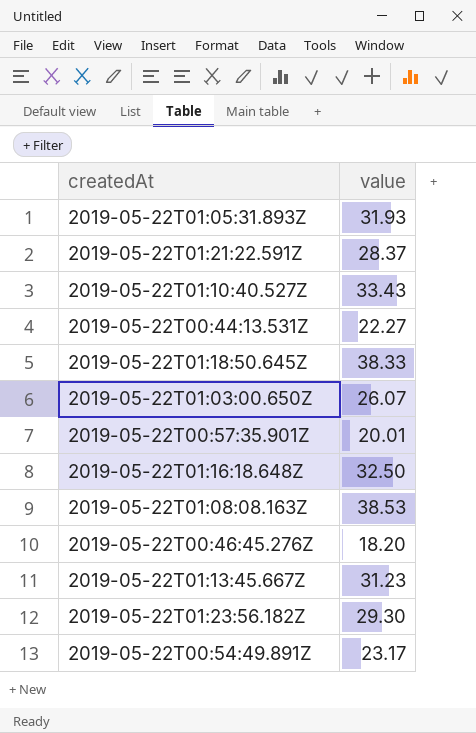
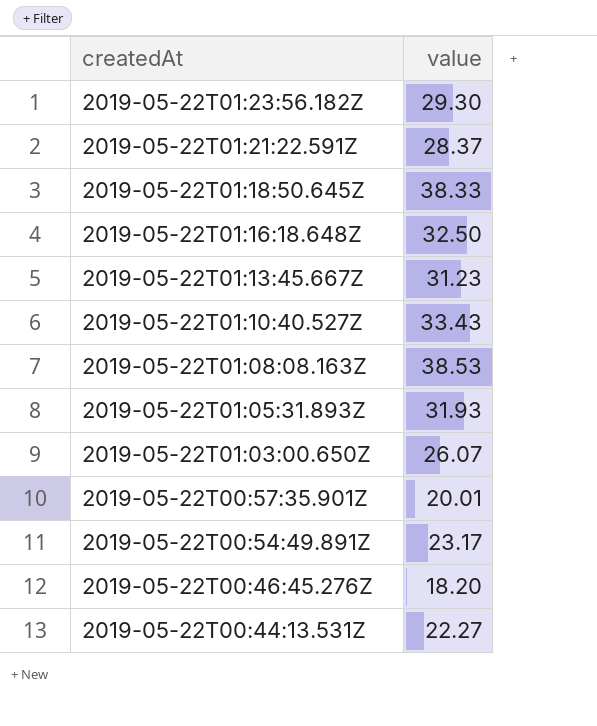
row order: none -> createdAt descending

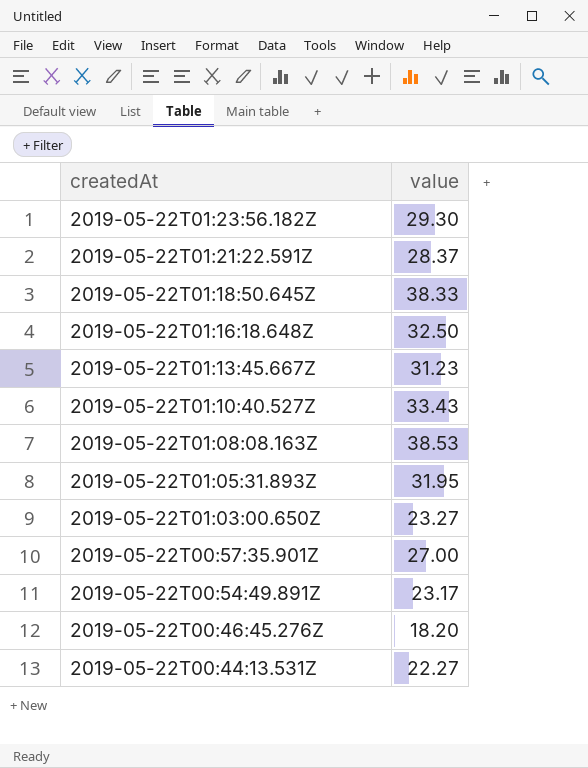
2019-05-22T01:05:31.893Z | value: 31.93 -> 31.95
2019-05-22T01:03:00.650Z | value: 26.07 -> 23.27
2019-05-22T00:57:35.901Z | value: 20.01 -> 27.00

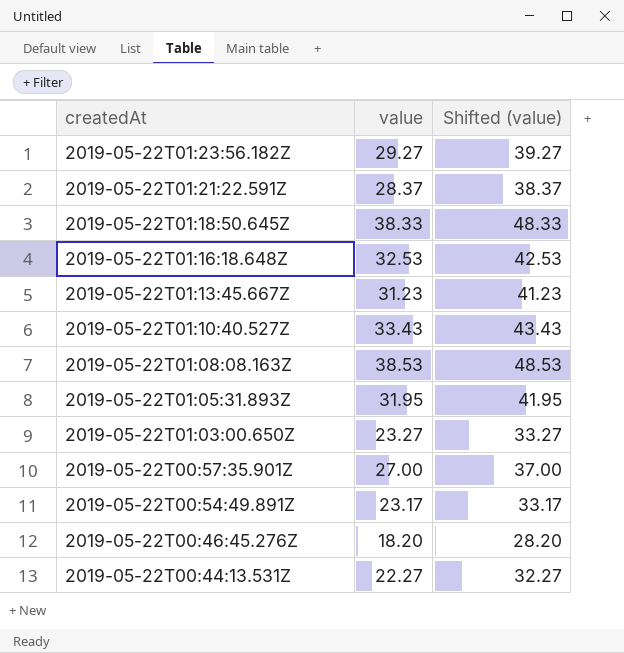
column Shifted (value) | formula: none -> [value] + 10
2019-05-22T01:23:56.182Z | value: 29.30 -> 29.27
2019-05-22T01:16:18.648Z | value: 32.50 -> 32.53

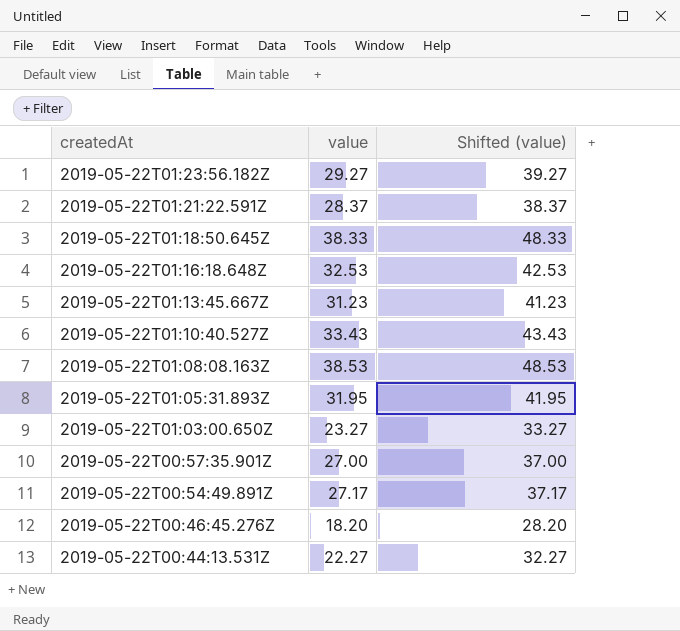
2019-05-22T00:54:49.891Z | value: 23.17 -> 27.17
2019-05-22T00:54:49.891Z | Shifted (value): 33.17 -> 37.17

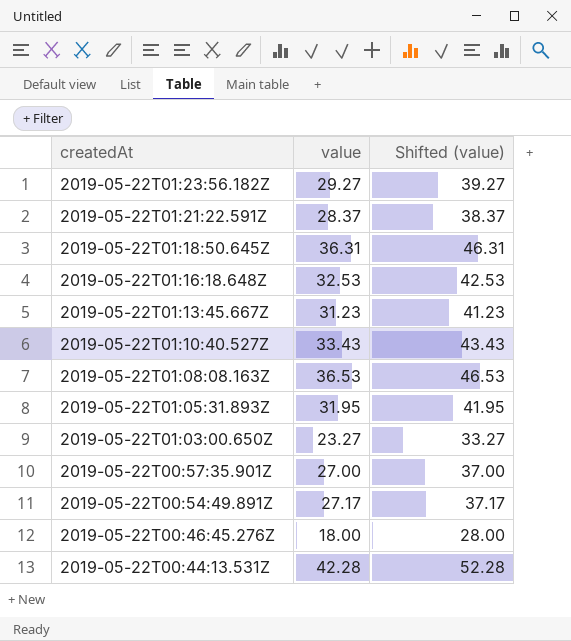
2019-05-22T01:18:50.645Z | value: 38.33 -> 36.31
2019-05-22T01:18:50.645Z | Shifted (value): 48.33 -> 46.31
2019-05-22T01:08:08.163Z | value: 38.53 -> 36.53
2019-05-22T01:08:08.163Z | Shifted (value): 48.53 -> 46.53
2019-05-22T00:46:45.276Z | value: 18.20 -> 18.00
2019-05-22T00:46:45.276Z | Shifted (value): 28.20 -> 28.00
2019-05-22T00:44:13.531Z | value: 22.27 -> 42.28
2019-05-22T00:44:13.531Z | Shifted (value): 32.27 -> 52.28

